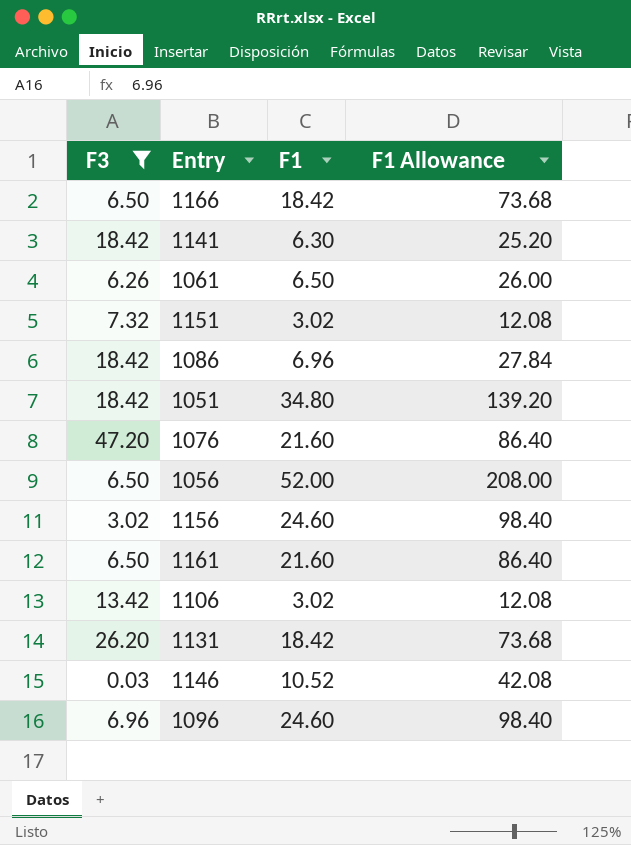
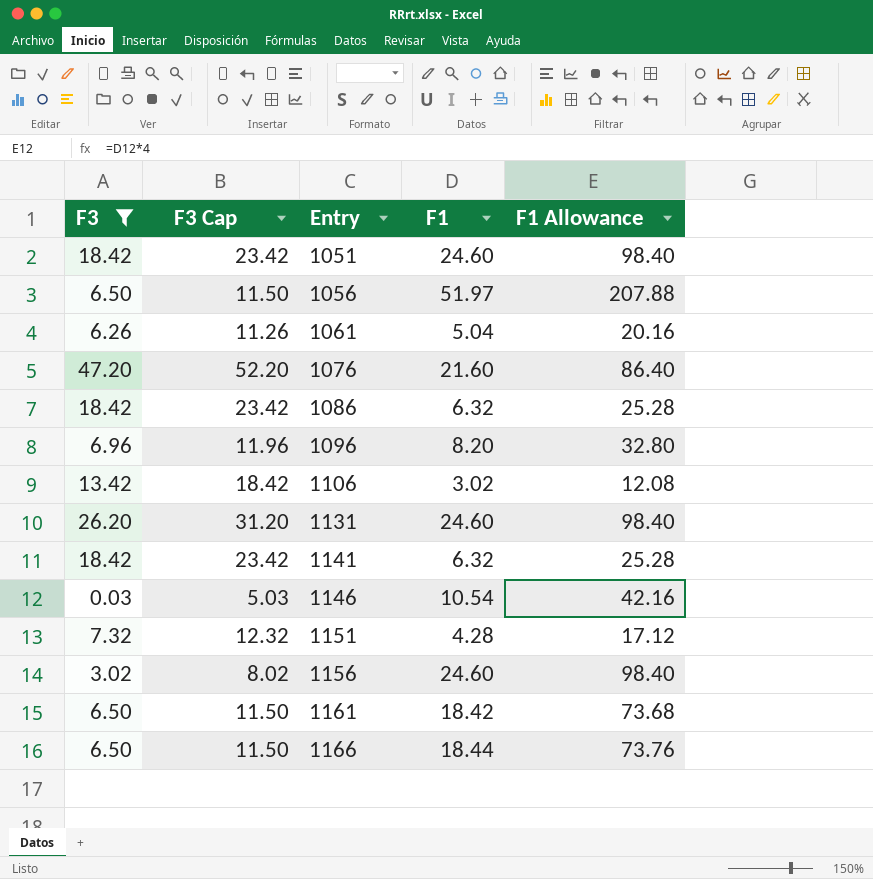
row order: none -> Entry ascending
column F3 Cap | formula: none -> [F3] + 5
1051 | F1: 34.80 -> 24.60
1051 | F1 Allowance: 139.20 -> 98.40
1056 | F1: 52.00 -> 51.97
1056 | F1 Allowance: 208.00 -> 207.88
1061 | F1: 6.50 -> 5.04
1061 | F1 Allowance: 26.00 -> 20.16
1086 | F1: 6.96 -> 6.32
1086 | F1 Allowance: 27.84 -> 25.28
1096 | F1: 24.60 -> 8.20
1096 | F1 Allowance: 98.40 -> 32.80
1131 | F1: 18.42 -> 24.60
1131 | F1 Allowance: 73.68 -> 98.40
1141 | F1: 6.30 -> 6.32
1141 | F1 Allowance: 25.20 -> 25.28
1146 | F1: 10.52 -> 10.54
1146 | F1 Allowance: 42.08 -> 42.16
1151 | F1: 3.02 -> 4.28
1151 | F1 Allowance: 12.08 -> 17.12
1161 | F1: 21.60 -> 18.42
1161 | F1 Allowance: 86.40 -> 73.68
1166 | F1: 18.42 -> 18.44
1166 | F1 Allowance: 73.68 -> 73.76

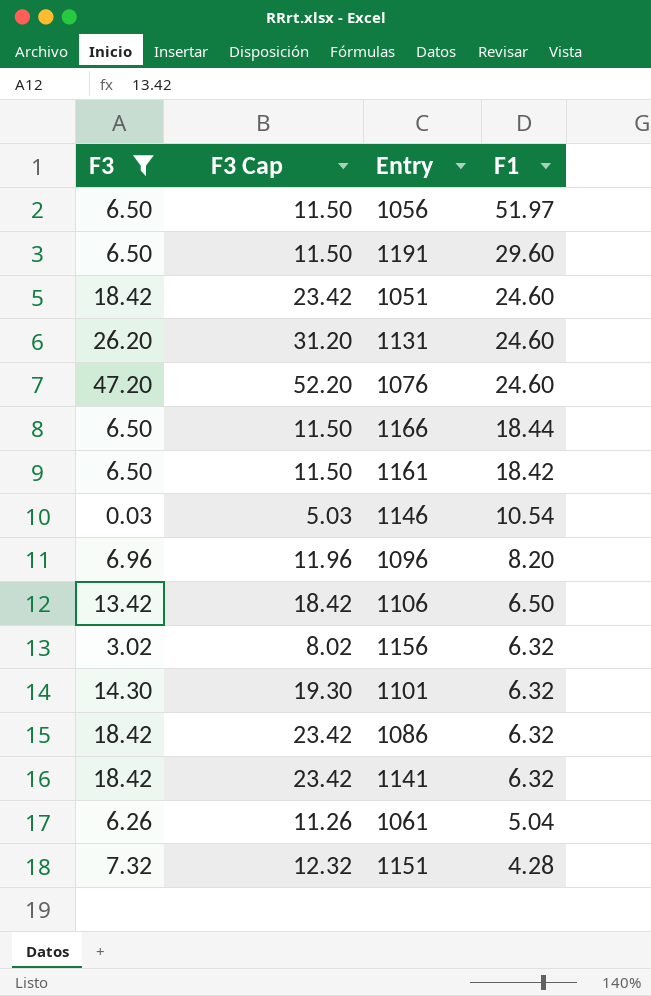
row order: Entry ascending -> F1 descending
column F1 Allowance | formula: [F1] * 4 -> none
row 1191: none -> 6.50 | 11.50 | 29.60
1076 | F1: 21.60 -> 24.60
1106 | F1: 3.02 -> 6.50
1156 | F1: 24.60 -> 6.32
row 1101: none -> 14.30 | 19.30 | 6.32

